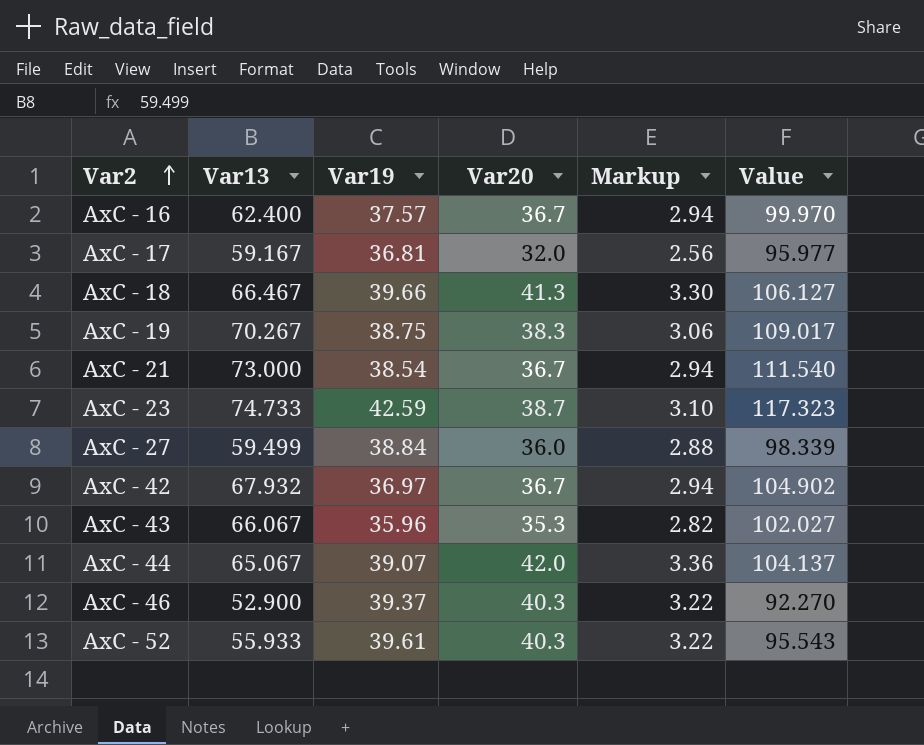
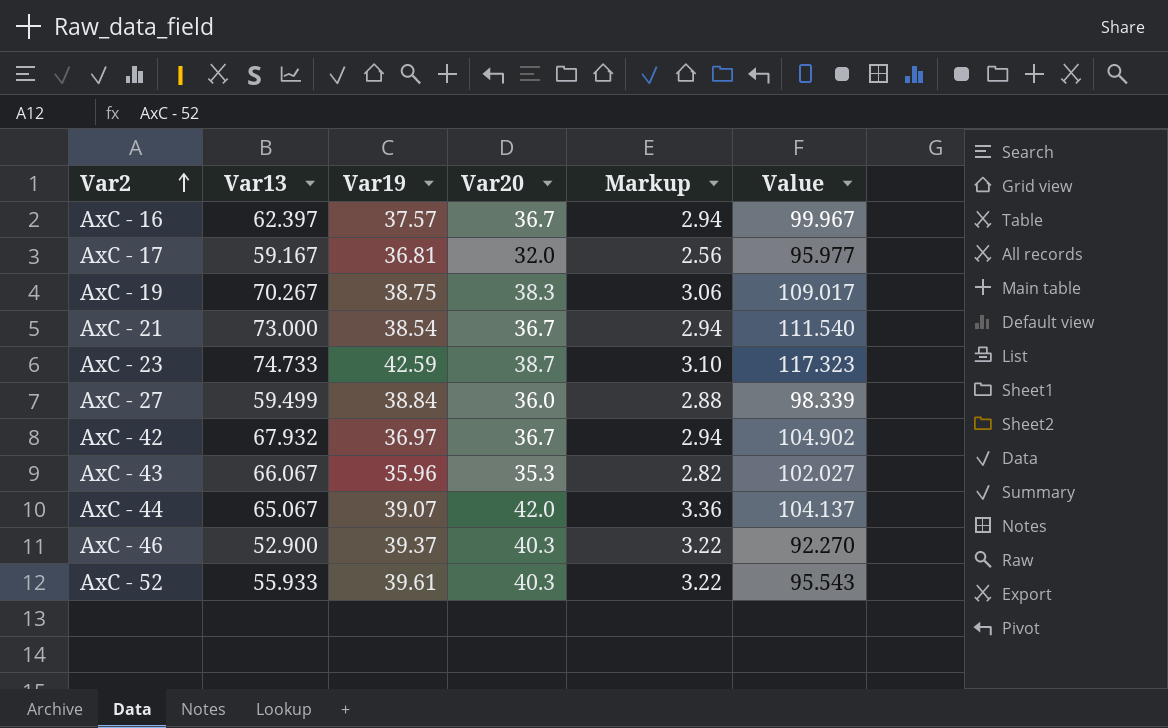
row АхС - 18: 66.467 | 39.66 | 41.3 | 3.30 | 106.127 -> none
АхС - 16 | Var13: 62.400 -> 62.397
АхС - 16 | Value: 99.970 -> 99.967

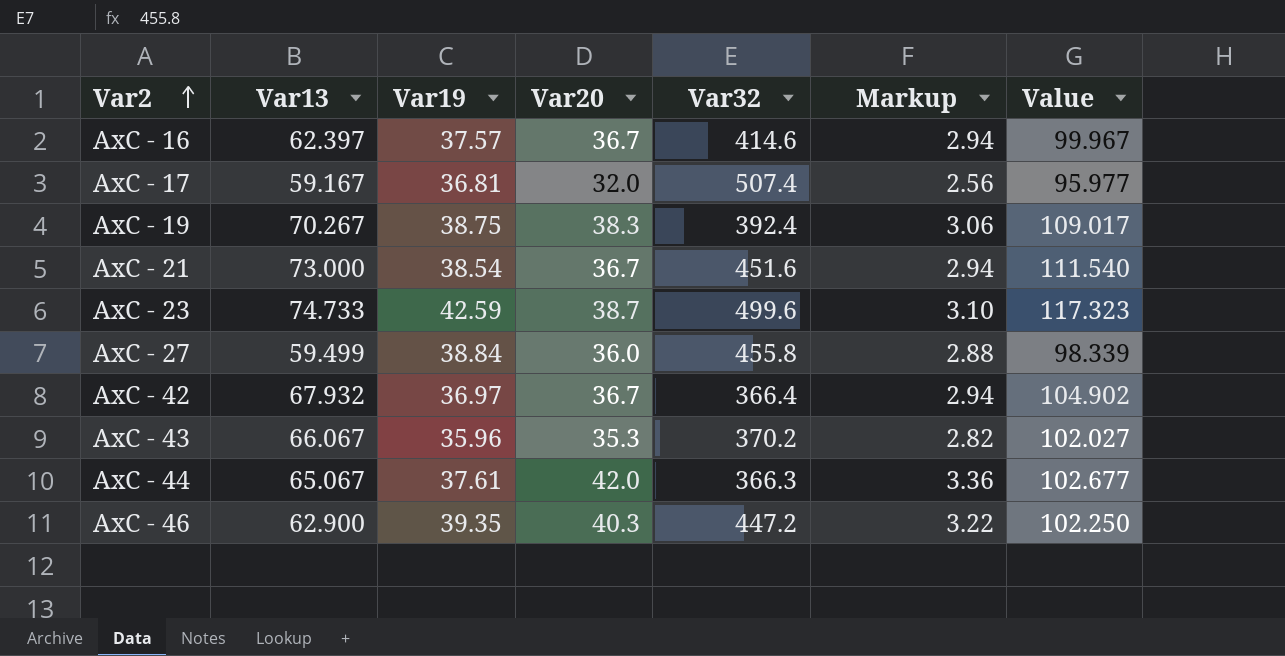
column Var32 | position: none -> 5
row АхС - 52: 55.933 | 39.61 | 40.3 | 3.22 | 95.543 -> none
АхС - 44 | Var19: 39.07 -> 37.61
АхС - 44 | Value: 104.137 -> 102.677
АхС - 46 | Var13: 52.900 -> 62.900
АхС - 46 | Var19: 39.37 -> 39.35
АхС - 46 | Value: 92.270 -> 102.250

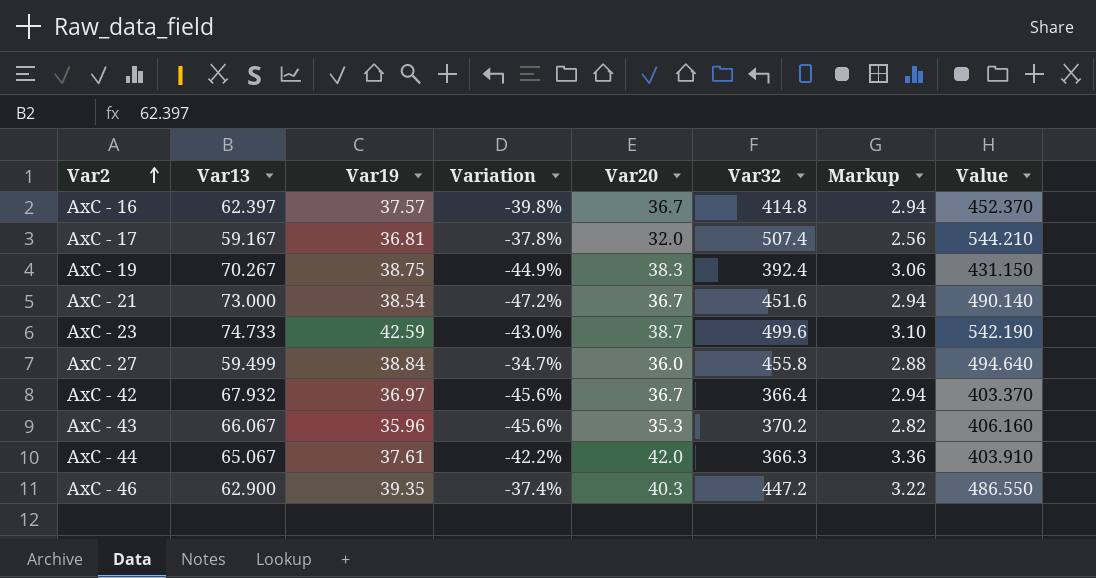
column Variation | formula: none -> ([Var19] - [Var13]) / [Var13]
column Value | formula: [Var13] + [Var19] -> [Var19] + [Var32]
АхС - 16 | Var32: 414.6 -> 414.8

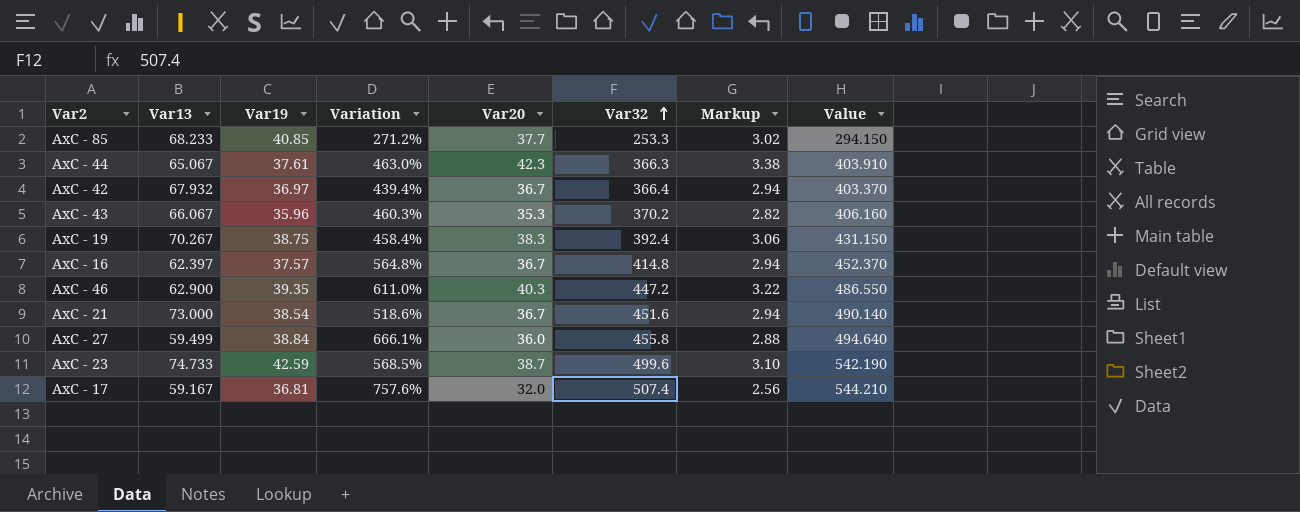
row order: Var2 ascending -> Var32 ascending
column Variation | formula: ([Var19] - [Var13]) / [Var13] -> ([Var32] - [Var13]) / [Var13]
row АхС - 85: none -> 68.233 | 40.85 | 271.2% | 37.7 | 253.3 | 3.02 | 294.150
АхС - 44 | Var20: 42.0 -> 42.3
АхС - 44 | Markup: 3.36 -> 3.38

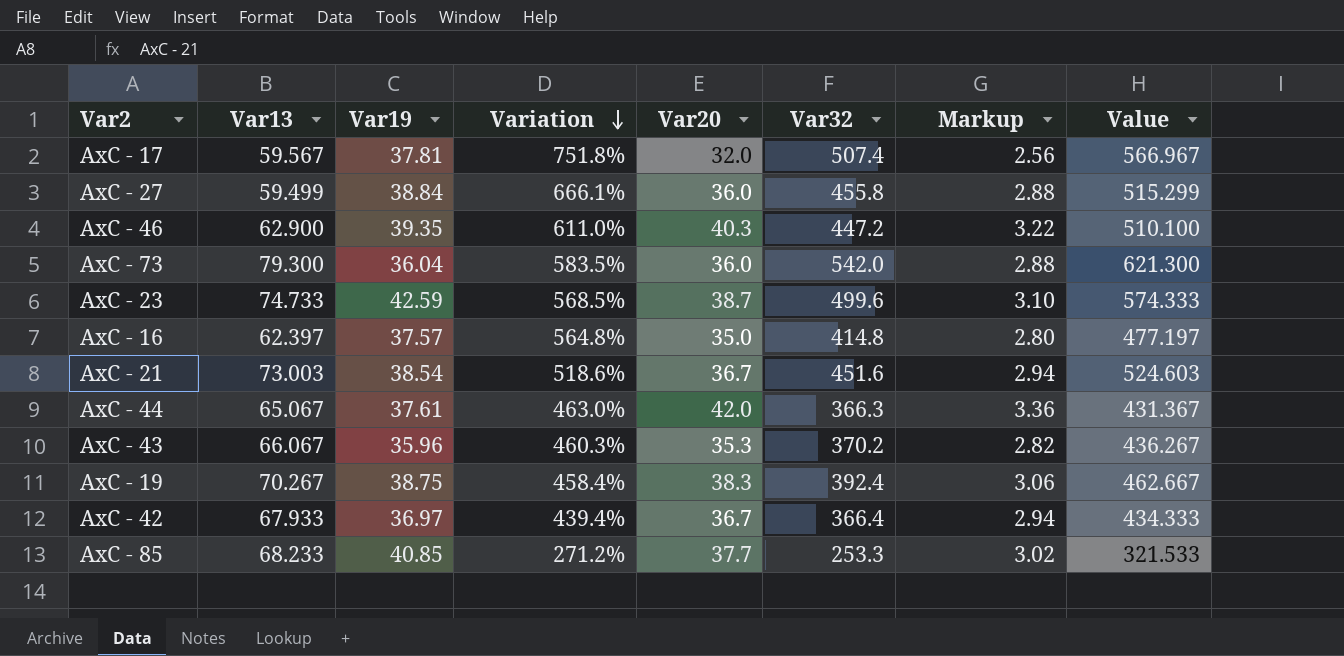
row order: Var32 ascending -> Variation descending
column Value | formula: [Var19] + [Var32] -> [Var13] + [Var32]
АхС - 17 | Var13: 59.167 -> 59.567
АхС - 17 | Var19: 36.81 -> 37.81
АхС - 17 | Variation: 757.6% -> 751.8%
row АхС - 73: none -> 79.300 | 36.04 | 583.5% | 36.0 | 542.0 | 2.88 | 621.300
АхС - 16 | Var20: 36.7 -> 35.0
АхС - 16 | Markup: 2.94 -> 2.80
АхС - 21 | Var13: 73.000 -> 73.003
АхС - 44 | Var20: 42.3 -> 42.0
АхС - 44 | Markup: 3.38 -> 3.36
АхС - 42 | Var13: 67.932 -> 67.933

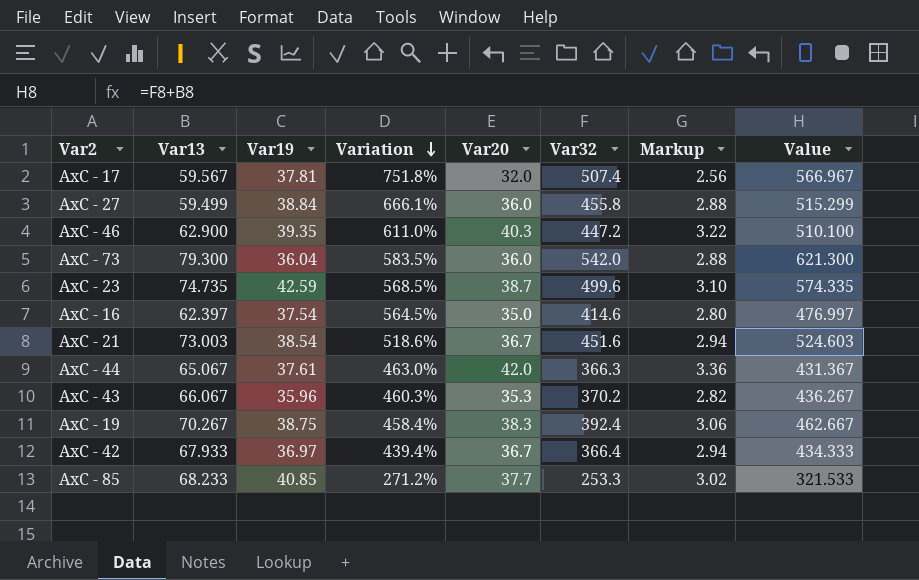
АхС - 23 | Var13: 74.733 -> 74.735
АхС - 23 | Value: 574.333 -> 574.335
АхС - 16 | Var19: 37.57 -> 37.54
АхС - 16 | Variation: 564.8% -> 564.5%
АхС - 16 | Var32: 414.8 -> 414.6
АхС - 16 | Value: 477.197 -> 476.997

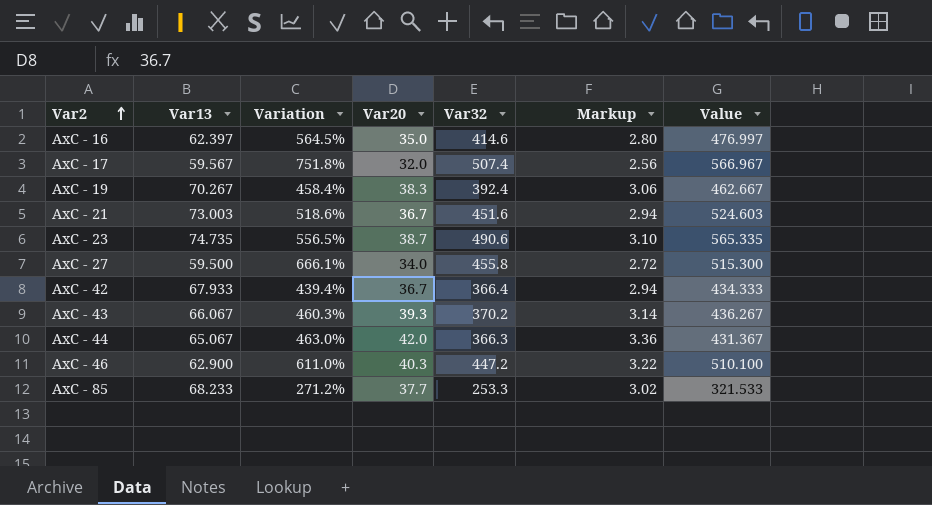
row order: Variation descending -> Var2 ascending
column Var19 | position: 3 -> none
row АхС - 73: 79.300 | 36.04 | 583.5% | 36.0 | 542.0 | 2.88 | 621.300 -> none
АхС - 23 | Variation: 568.5% -> 556.5%
АхС - 23 | Var32: 499.6 -> 490.6
АхС - 23 | Value: 574.335 -> 565.335
АхС - 27 | Var13: 59.499 -> 59.500
АхС - 27 | Var20: 36.0 -> 34.0
АхС - 27 | Markup: 2.88 -> 2.72
АхС - 27 | Value: 515.299 -> 515.300
АхС - 43 | Var20: 35.3 -> 39.3
АхС - 43 | Markup: 2.82 -> 3.14

